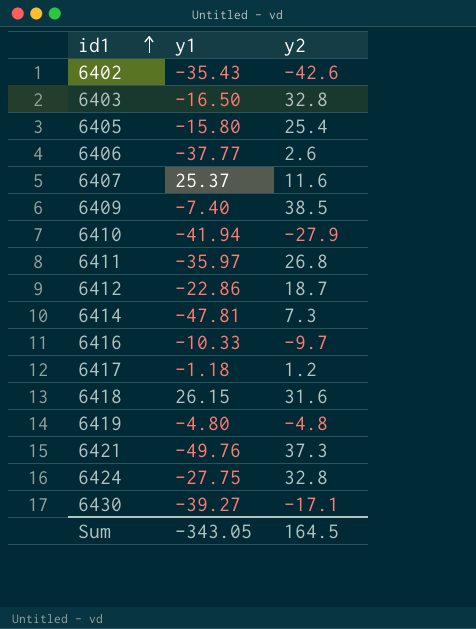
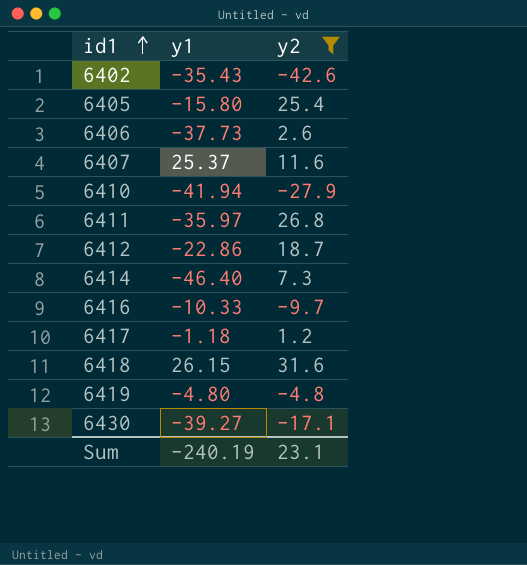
filter: none -> y2 <= 31.6
6406 | y1: -37.77 -> -37.73
6414 | y1: -47.81 -> -46.40
Sum | y1: -343.05 -> -240.19
Sum | y2: 164.5 -> 23.1

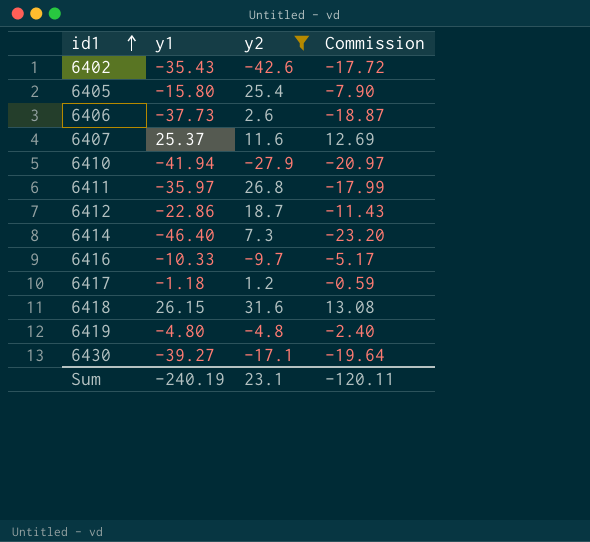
column Commission | formula: none -> [y1] * 0.5

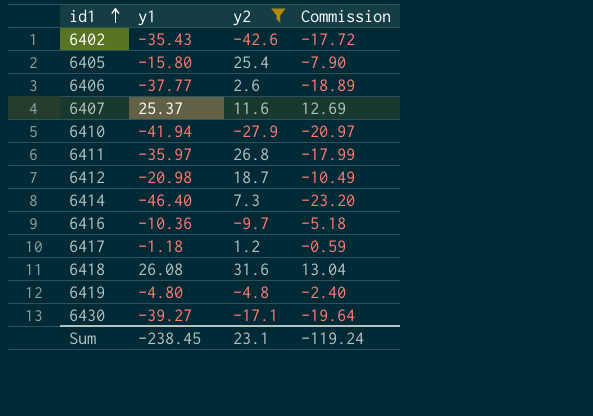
6406 | y1: -37.73 -> -37.77
6406 | Commission: -18.87 -> -18.89
6412 | y1: -22.86 -> -20.98
6412 | Commission: -11.43 -> -10.49
6416 | y1: -10.33 -> -10.36
6416 | Commission: -5.17 -> -5.18
6418 | y1: 26.15 -> 26.08
6418 | Commission: 13.08 -> 13.04
Sum | y1: -240.19 -> -238.45
Sum | Commission: -120.11 -> -119.24

